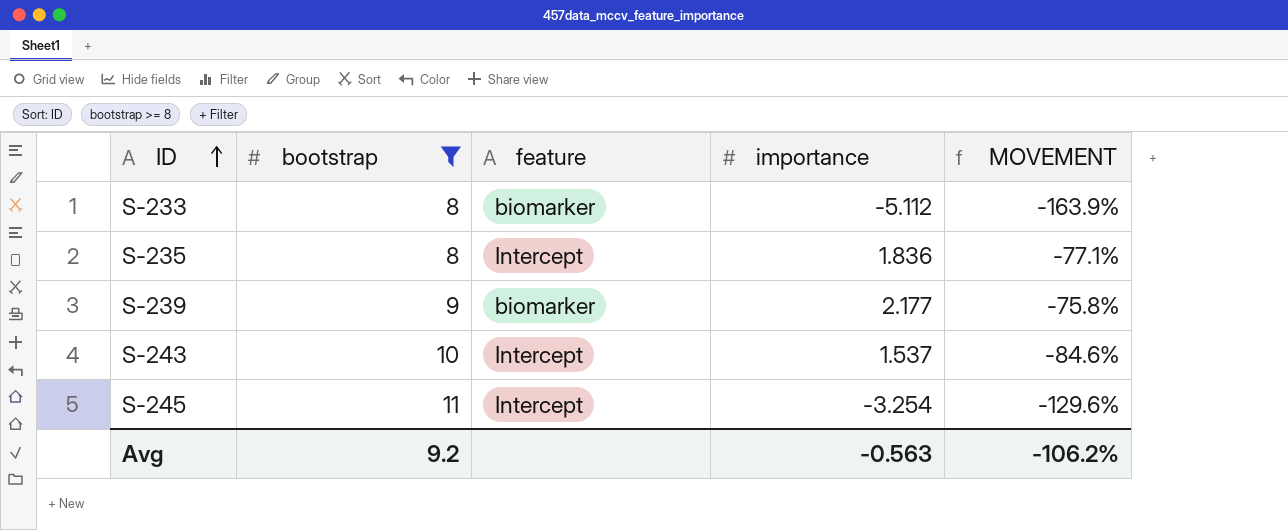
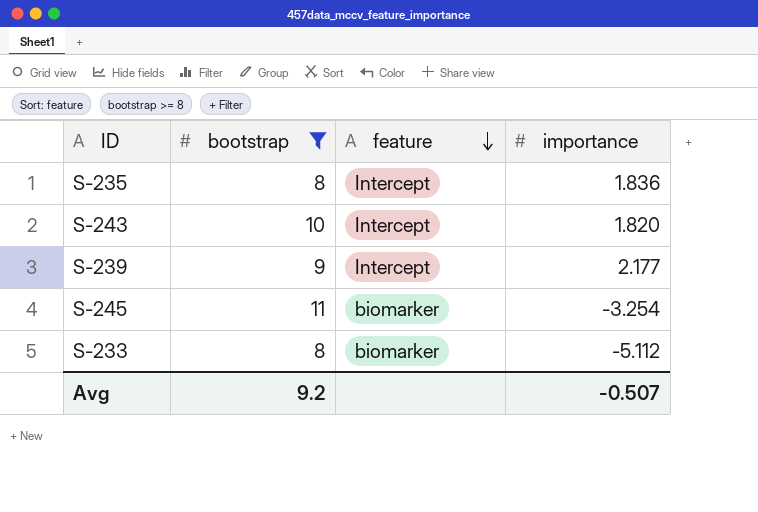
row order: ID ascending -> feature descending
column MOVEMENT | formula: ([importance] - [bootstrap]) / [bootstrap] -> none
S-243 | importance: 1.537 -> 1.820
S-239 | feature: biomarker -> Intercept
S-245 | feature: Intercept -> biomarker
Avg | importance: -0.563 -> -0.507

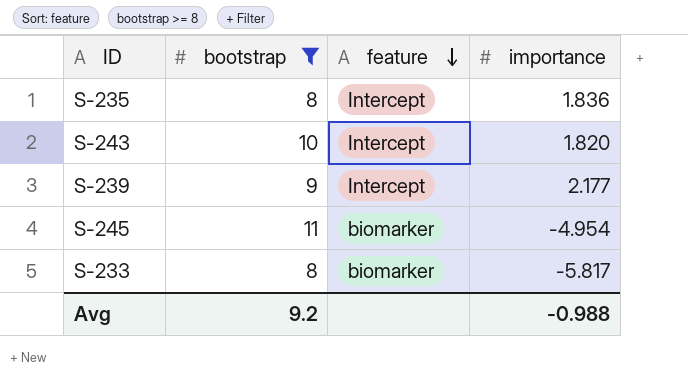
S-245 | importance: -3.254 -> -4.954
S-233 | importance: -5.112 -> -5.817
Avg | importance: -0.507 -> -0.988

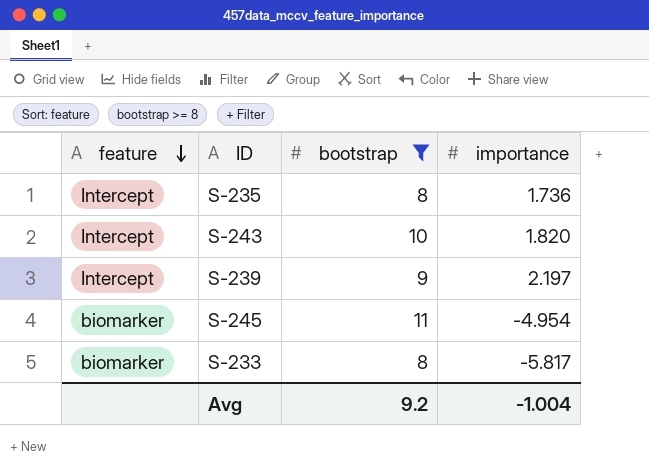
column feature | position: 3 -> 1
S-235 | importance: 1.836 -> 1.736
S-239 | importance: 2.177 -> 2.197
Avg | importance: -0.988 -> -1.004

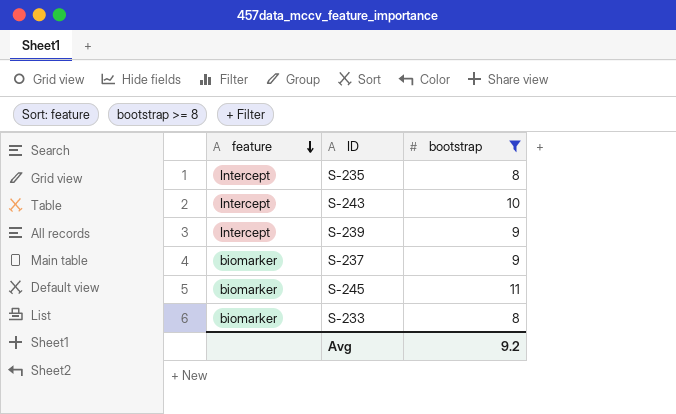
column importance | position: 4 -> none
row S-237: none -> biomarker | 9

